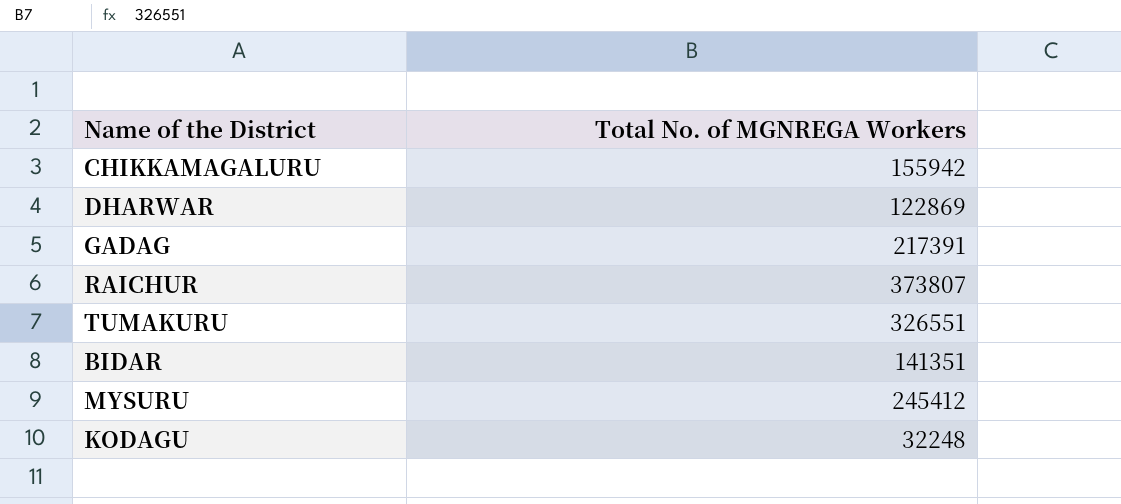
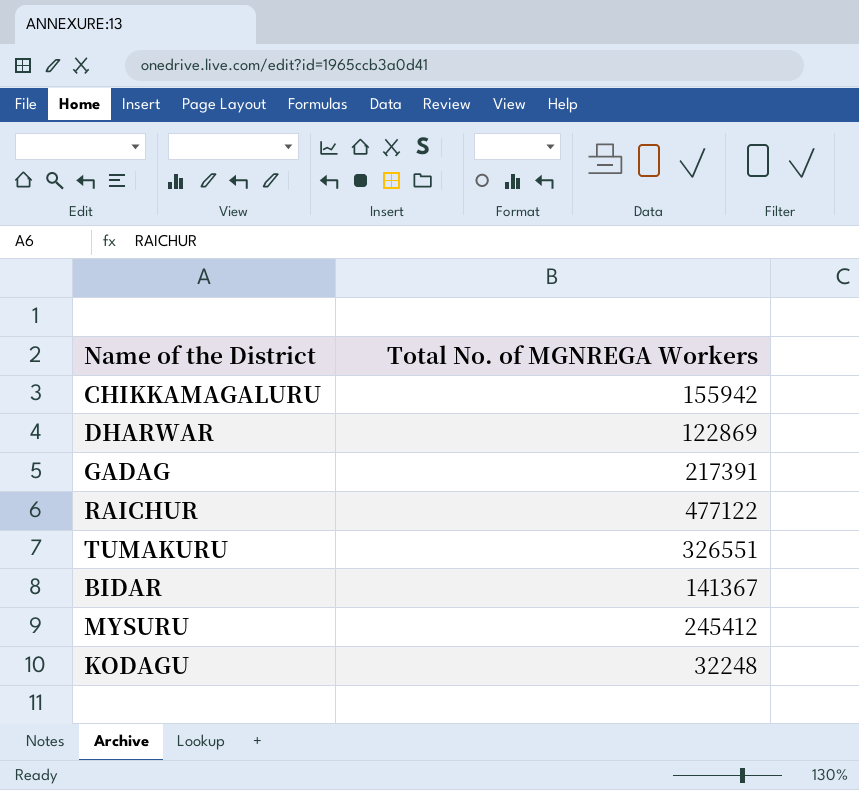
RAICHUR | Total No. of MGNREGA Workers: 373807 -> 477122
BIDAR | Total No. of MGNREGA Workers: 141351 -> 141367

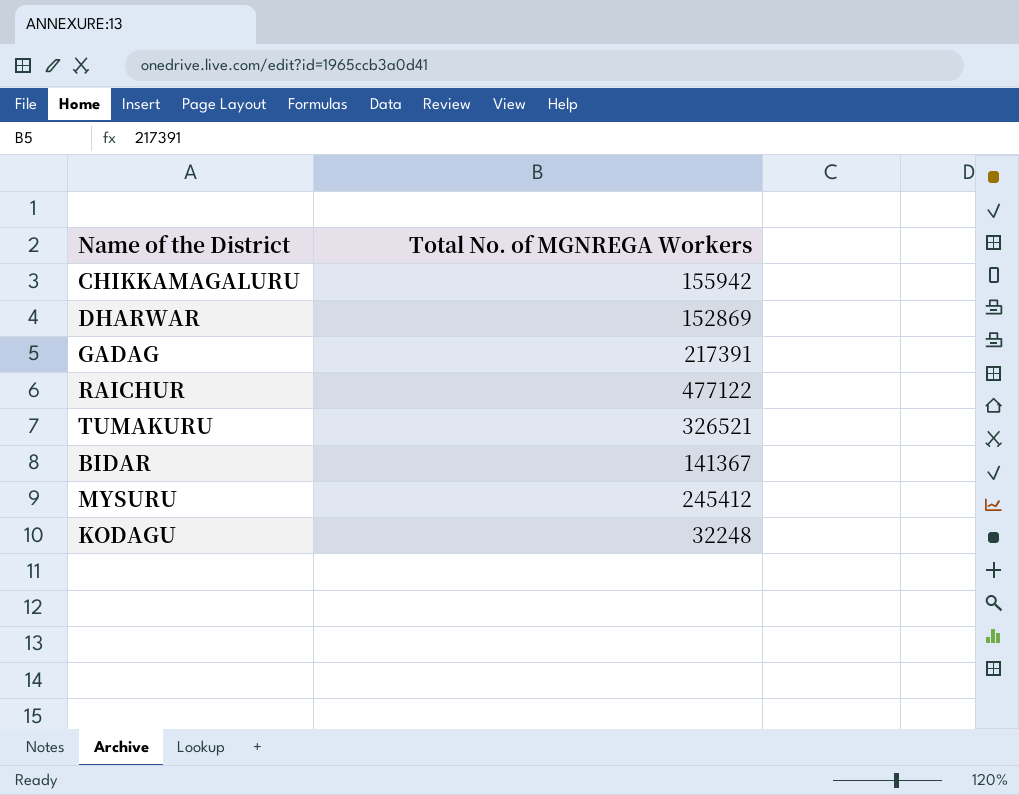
DHARWAR | Total No. of MGNREGA Workers: 122869 -> 152869
TUMAKURU | Total No. of MGNREGA Workers: 326551 -> 326521

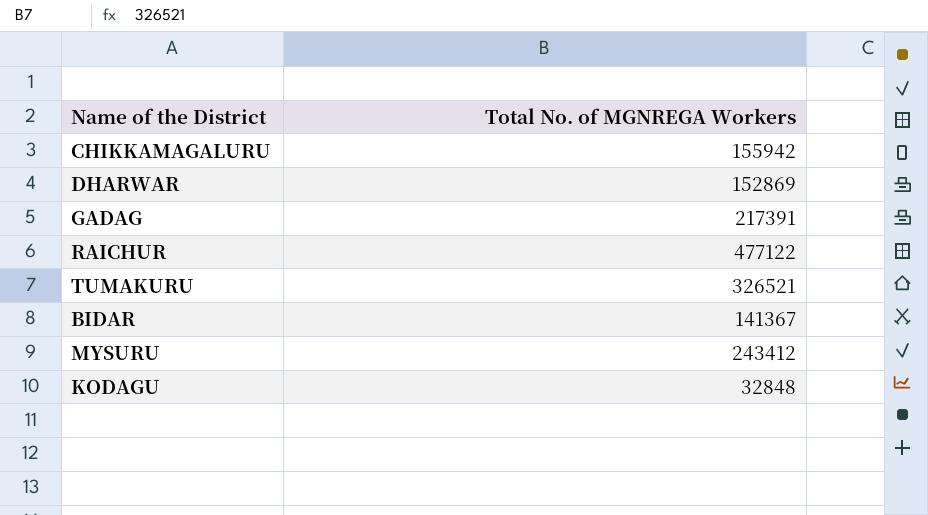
MYSURU | Total No. of MGNREGA Workers: 245412 -> 243412
KODAGU | Total No. of MGNREGA Workers: 32248 -> 32848

